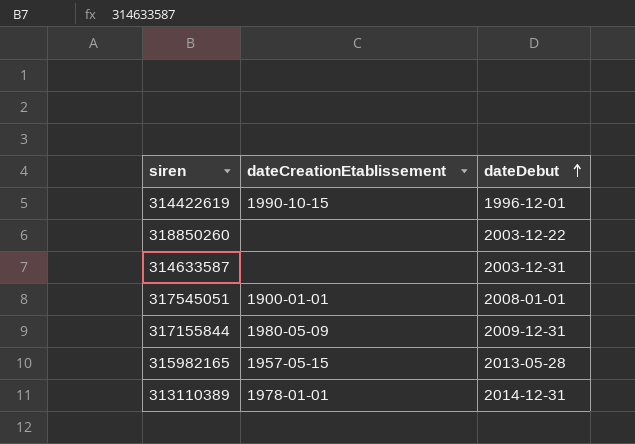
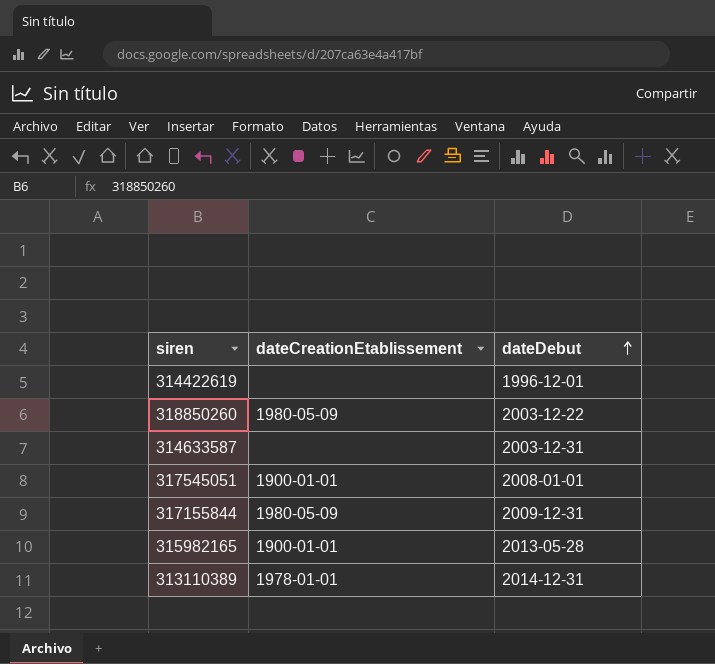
314422619 | dateCreationEtablissement: 1990-10-15 -> none
318850260 | dateCreationEtablissement: none -> 1980-05-09
315982165 | dateCreationEtablissement: 1957-05-15 -> 1900-01-01

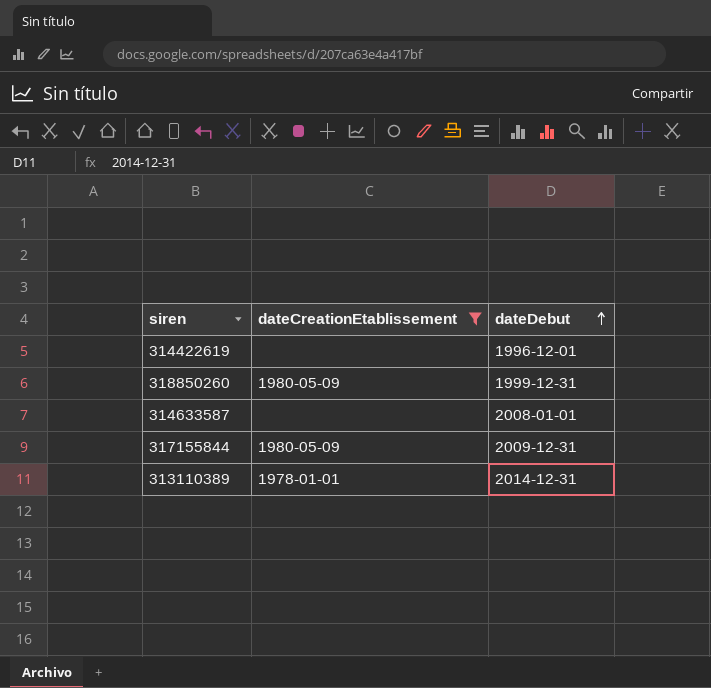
filter: none -> dateCreationEtablissement != 1900-01-01
318850260 | dateDebut: 2003-12-22 -> 1999-12-31
314633587 | dateDebut: 2003-12-31 -> 2008-01-01

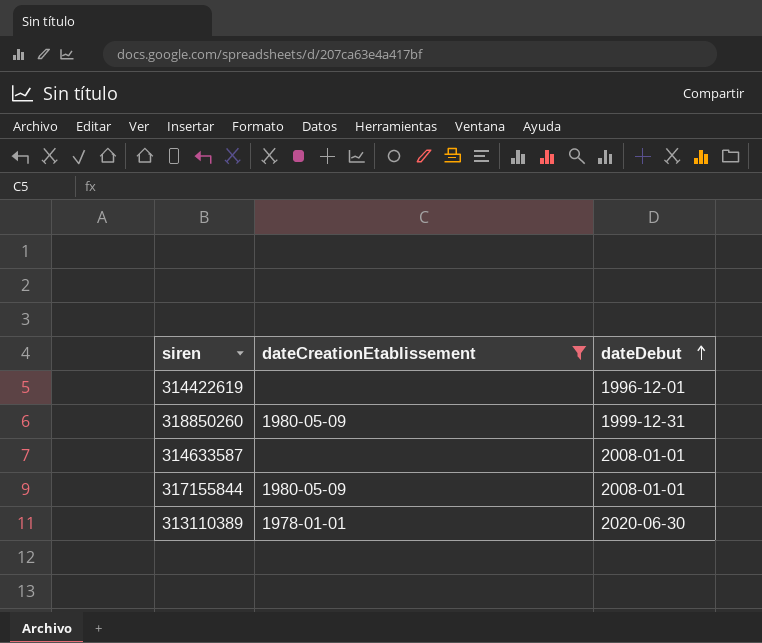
317155844 | dateDebut: 2009-12-31 -> 2008-01-01
313110389 | dateDebut: 2014-12-31 -> 2020-06-30

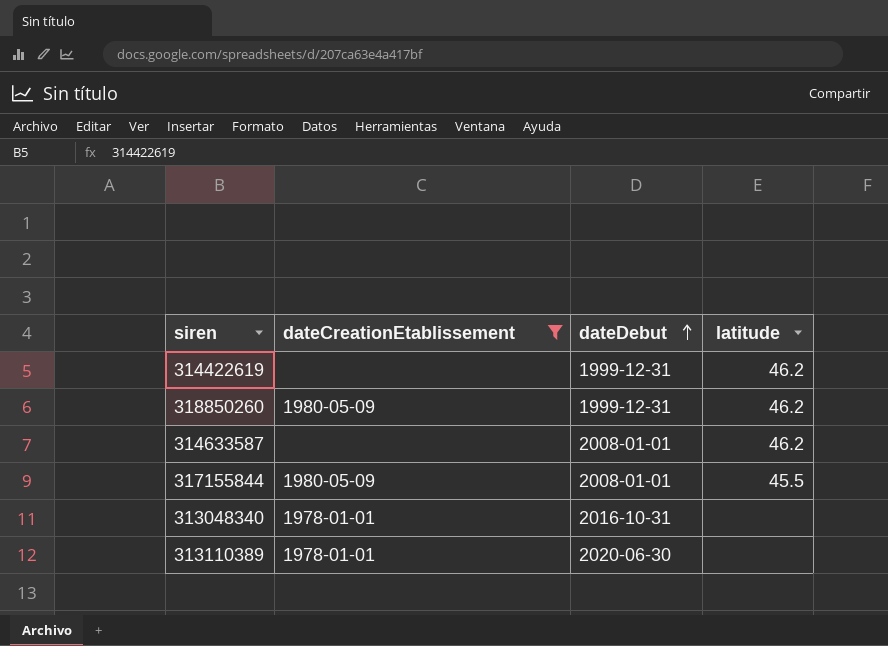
column latitude | position: none -> 4
314422619 | dateDebut: 1996-12-01 -> 1999-12-31
row 313048340: none -> 1978-01-01 | 2016-10-31 | none

